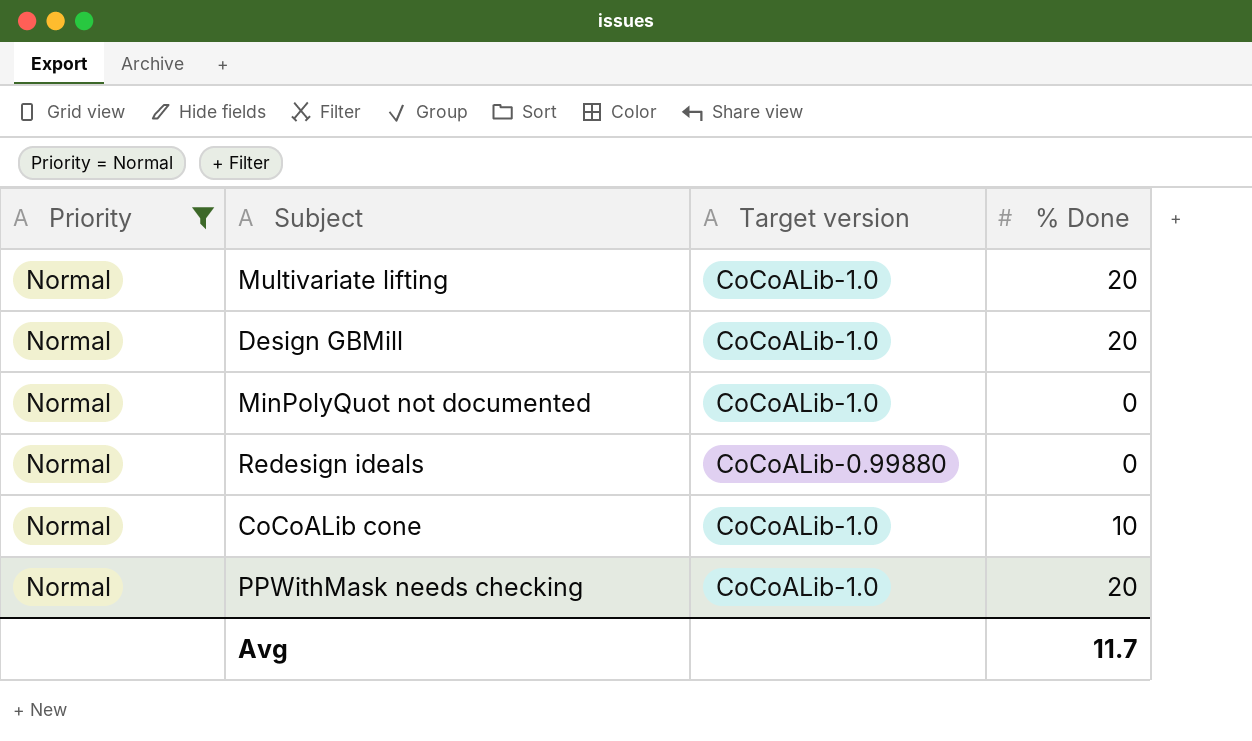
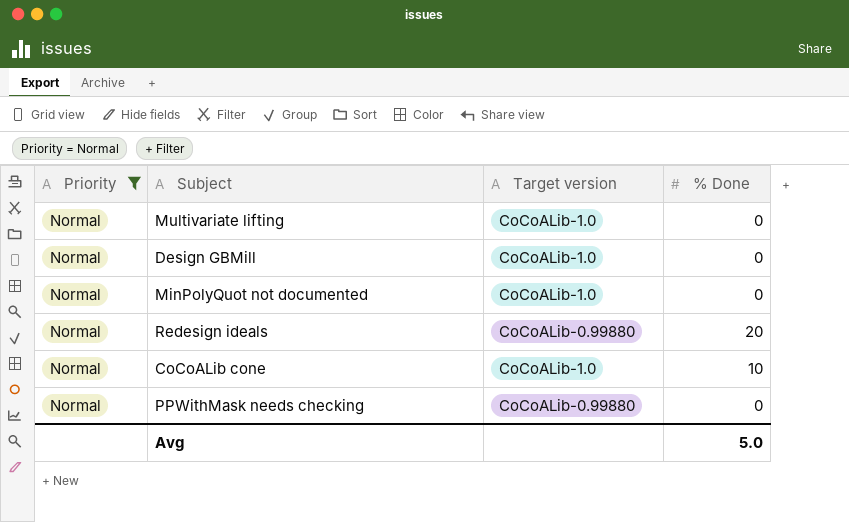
Multivariate lifting | % Done: 20 -> 0
Design GBMill | % Done: 20 -> 0
Redesign ideals | % Done: 0 -> 20
PPWithMask needs checking | Target version: CoCoALib-1.0 -> CoCoALib-0.99880
PPWithMask needs checking | % Done: 20 -> 0
Avg | % Done: 11.7 -> 5.0

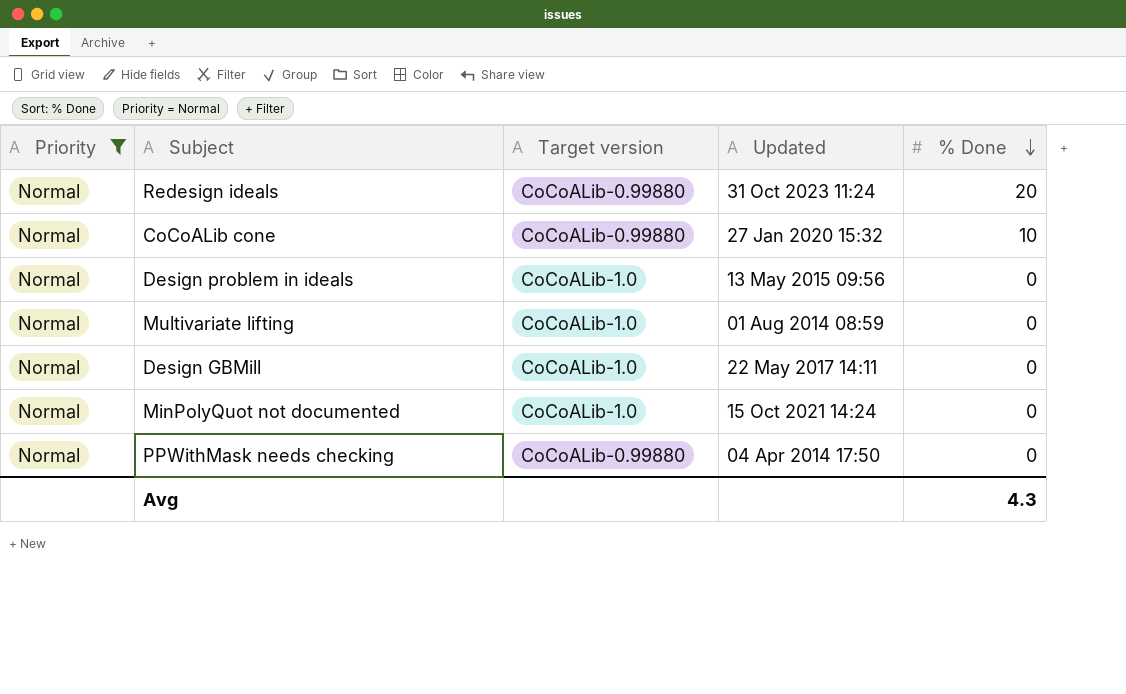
row order: none -> % Done descending
column Updated | position: none -> 4
CoCoALib cone | Target version: CoCoALib-1.0 -> CoCoALib-0.99880
row Design problem in ideals: none -> Normal | CoCoALib-1.0 | 13 May 2015 09:56 | 0
Avg | % Done: 5.0 -> 4.3

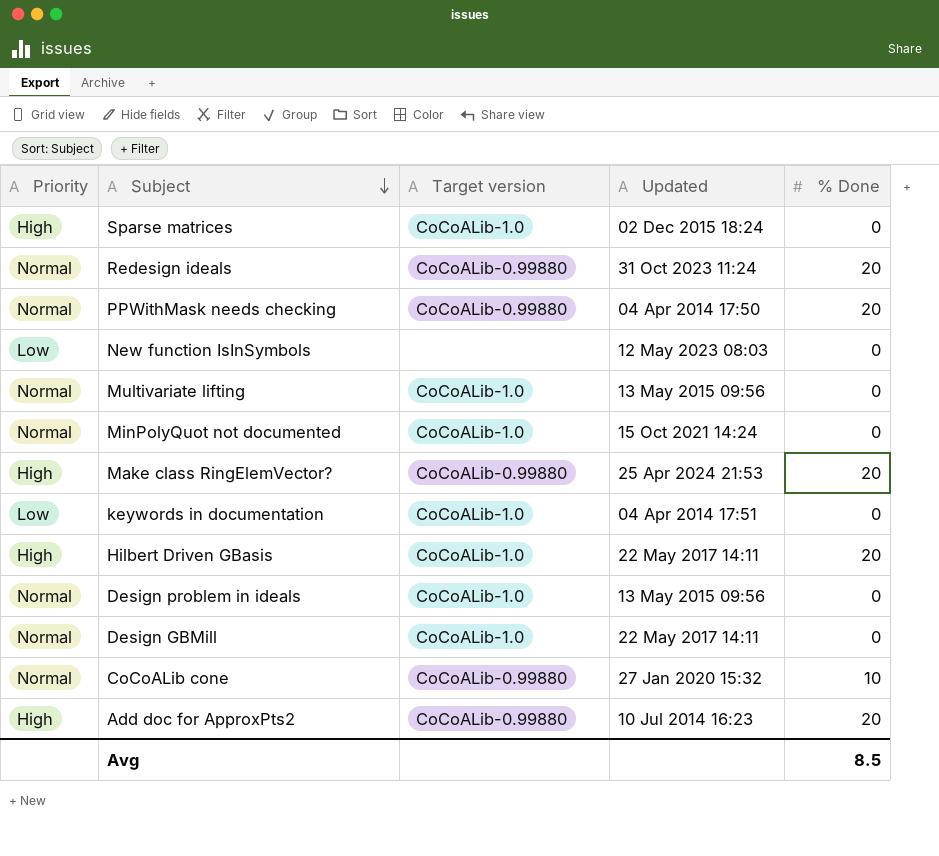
filter: Priority = Normal -> none
row order: % Done descending -> Subject descending
PPWithMask needs checking | % Done: 0 -> 20
Multivariate lifting | Updated: 01 Aug 2014 08:59 -> 13 May 2015 09:56
Avg | % Done: 4.3 -> 8.5

